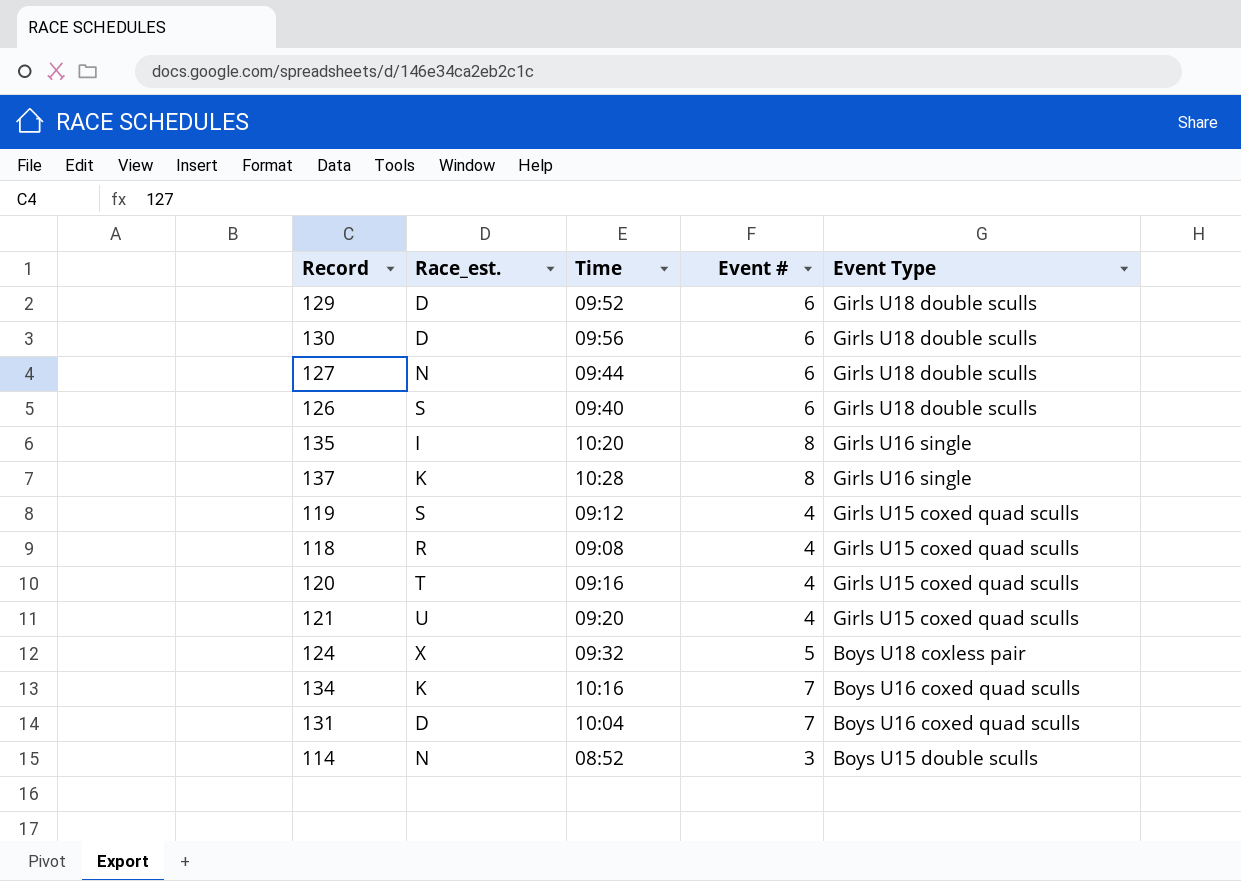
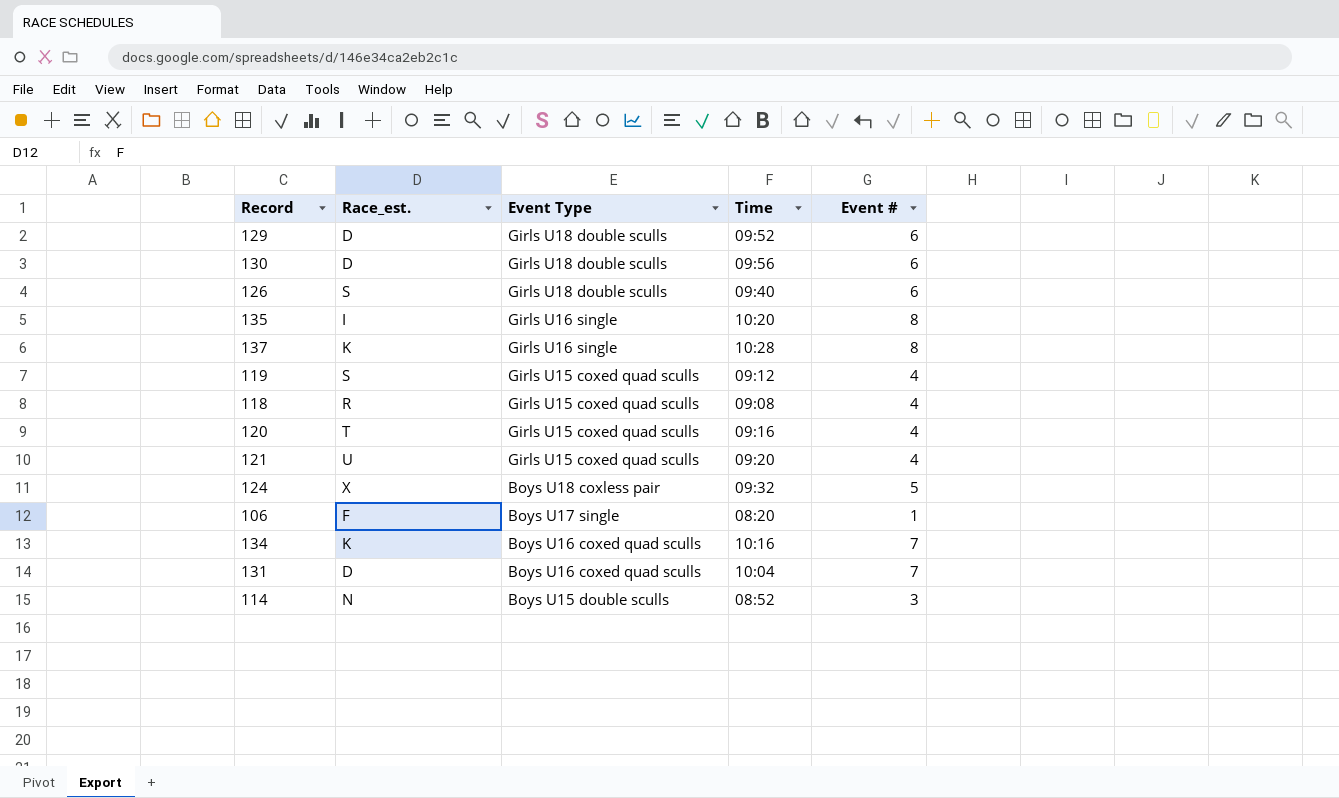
column Event Type | position: 5 -> 3
row 127: N | 09:44 | 6 | Girls U18 double sculls -> none
row 106: none -> F | Boys U17 single | 08:20 | 1

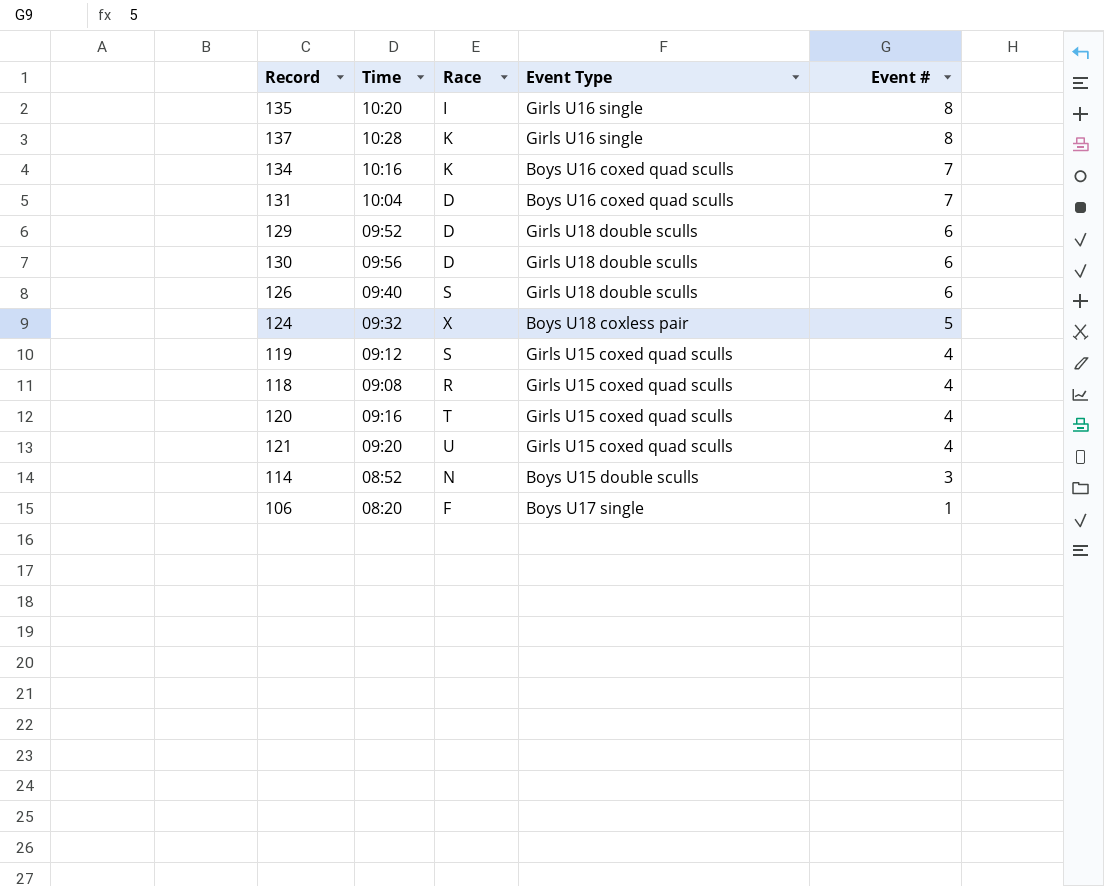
row order: Event Type descending -> Event # descending
column Time | position: 4 -> 2
column name: Race_est. -> Race

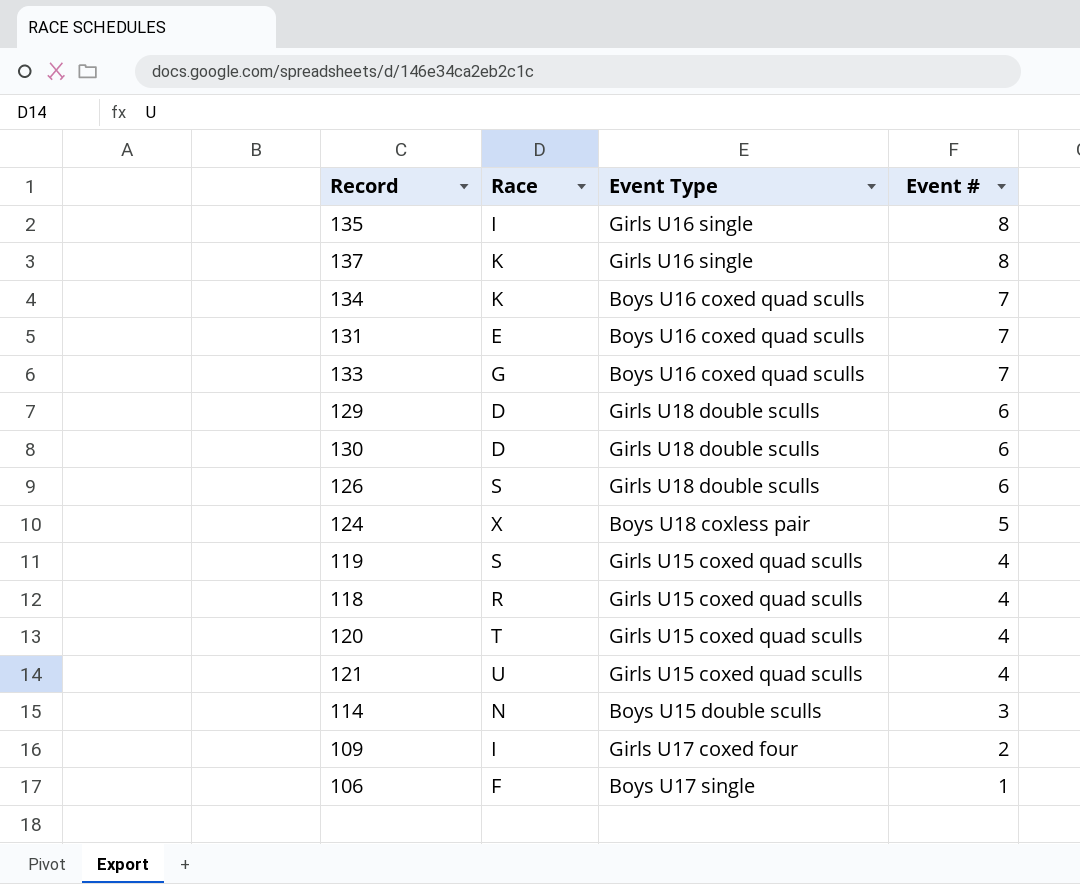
column Time | position: 2 -> none
131 | Race: D -> E
row 133: none -> G | Boys U16 coxed quad sculls | 7
row 109: none -> I | Girls U17 coxed four | 2

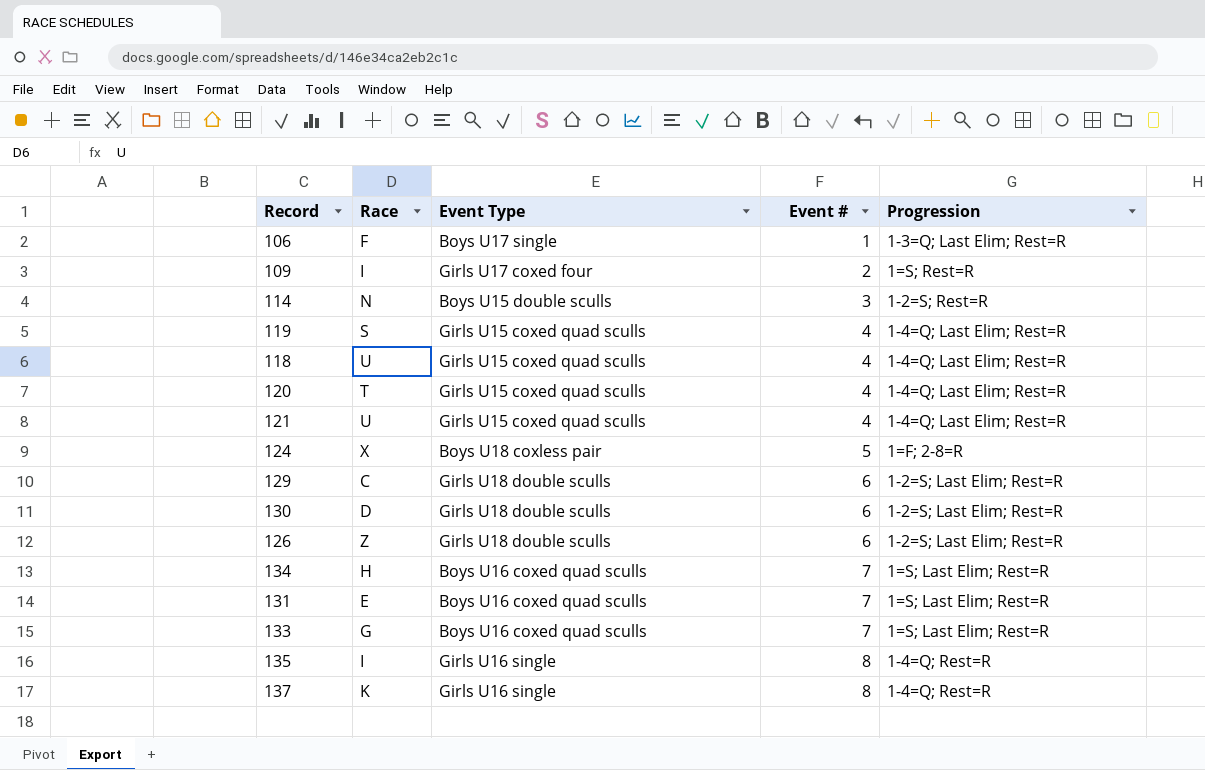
row order: Event # descending -> Event # ascending
column Progression | position: none -> 5
118 | Race: R -> U
129 | Race: D -> C
126 | Race: S -> Z
134 | Race: K -> H

